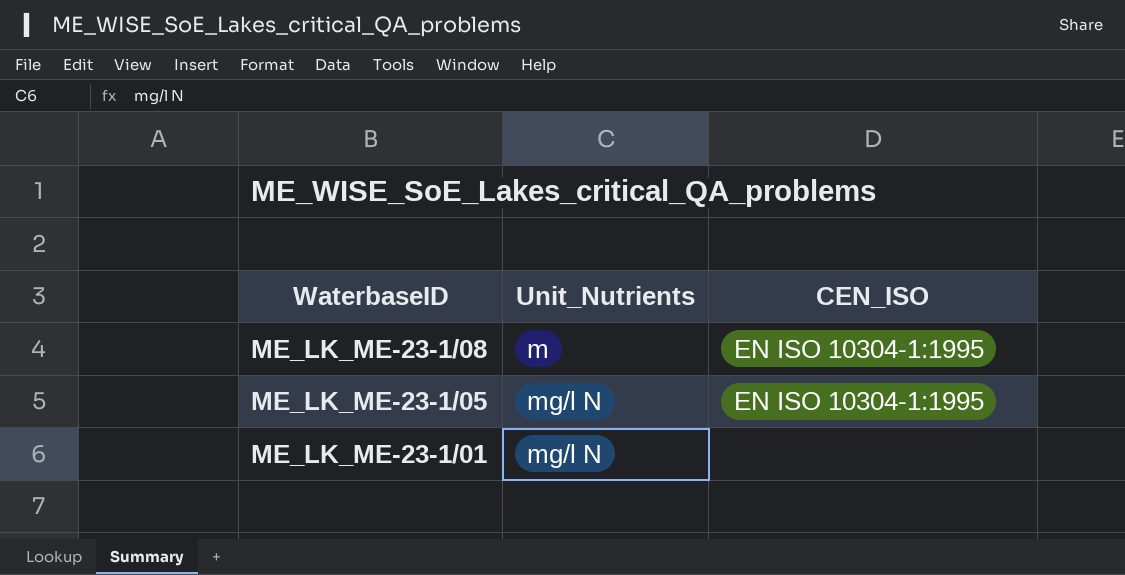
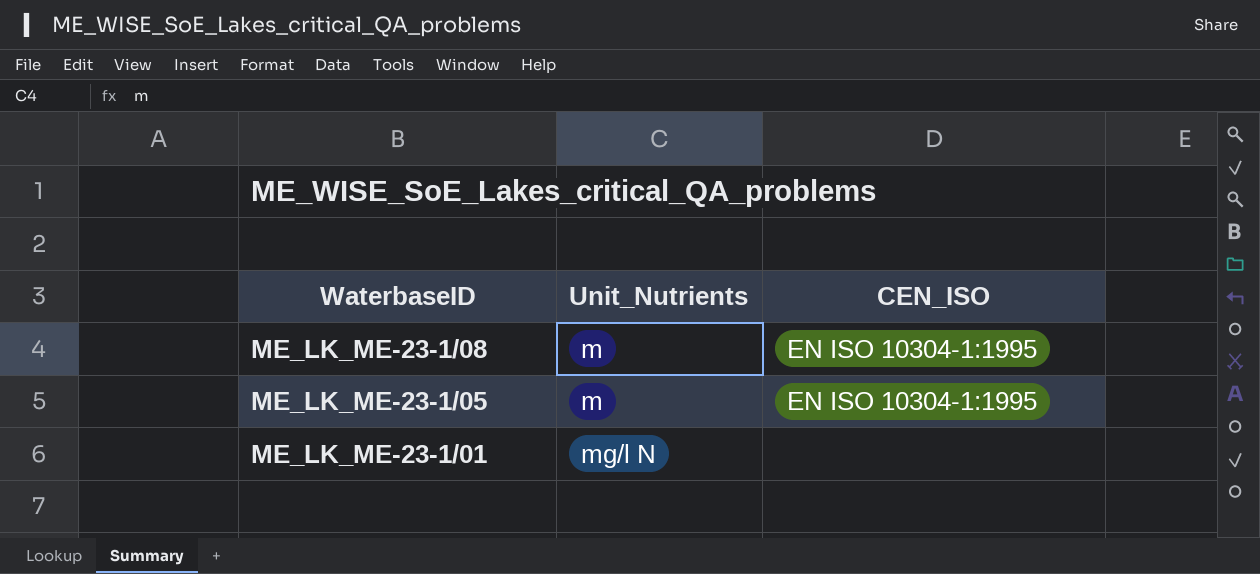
ME_LK_ME-23-1/05 | Unit_Nutrients: mg/l N -> m

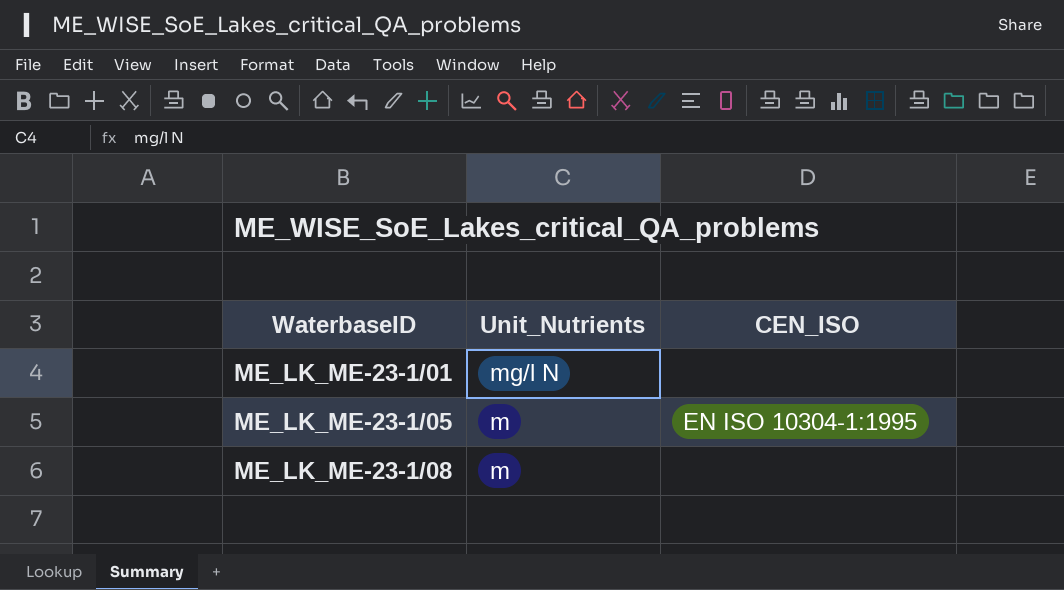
row order: WaterbaseID descending -> WaterbaseID ascending
ME_LK_ME-23-1/08 | CEN_ISO: EN ISO 10304-1:1995 -> none

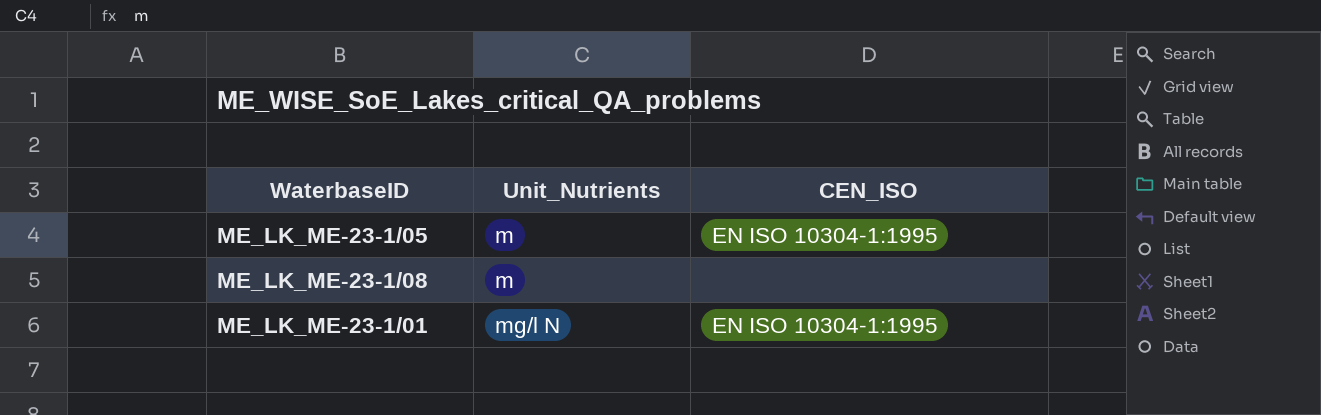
row order: WaterbaseID ascending -> Unit_Nutrients ascending
ME_LK_ME-23-1/01 | CEN_ISO: none -> EN ISO 10304-1:1995

